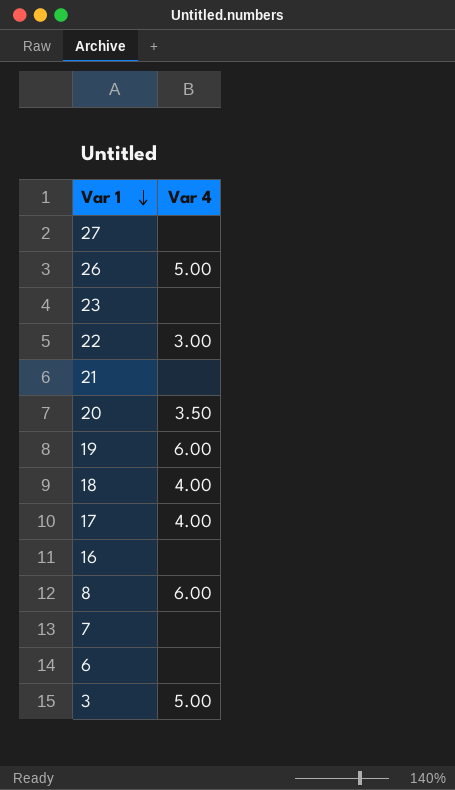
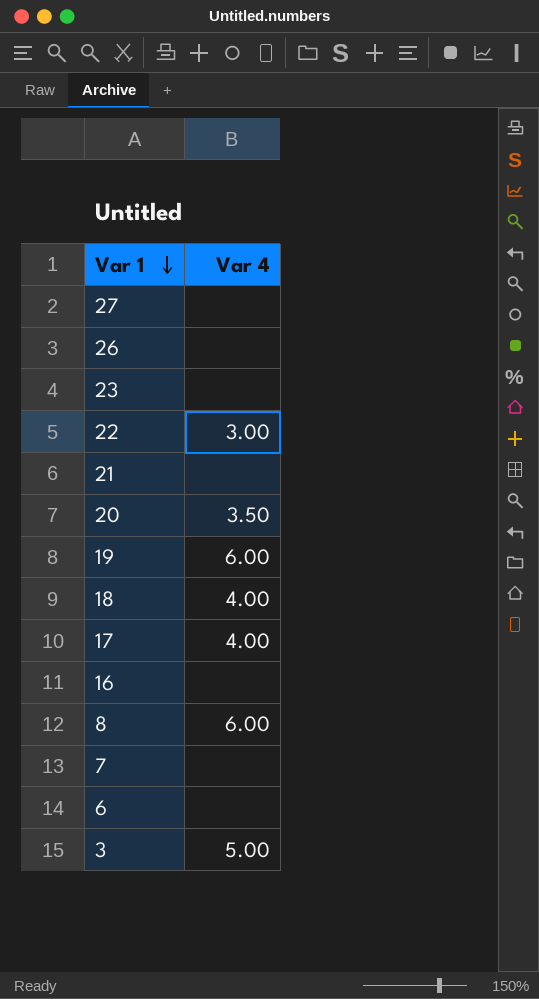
26 | Var 4: 5.00 -> none

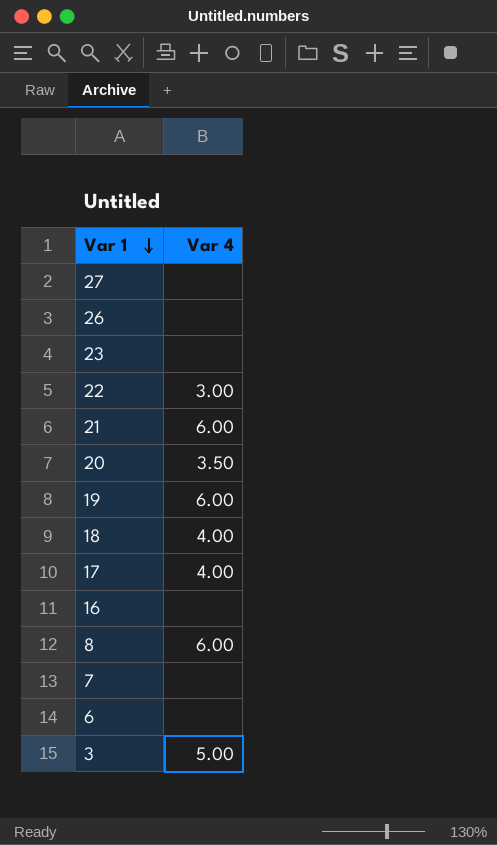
21 | Var 4: none -> 6.00

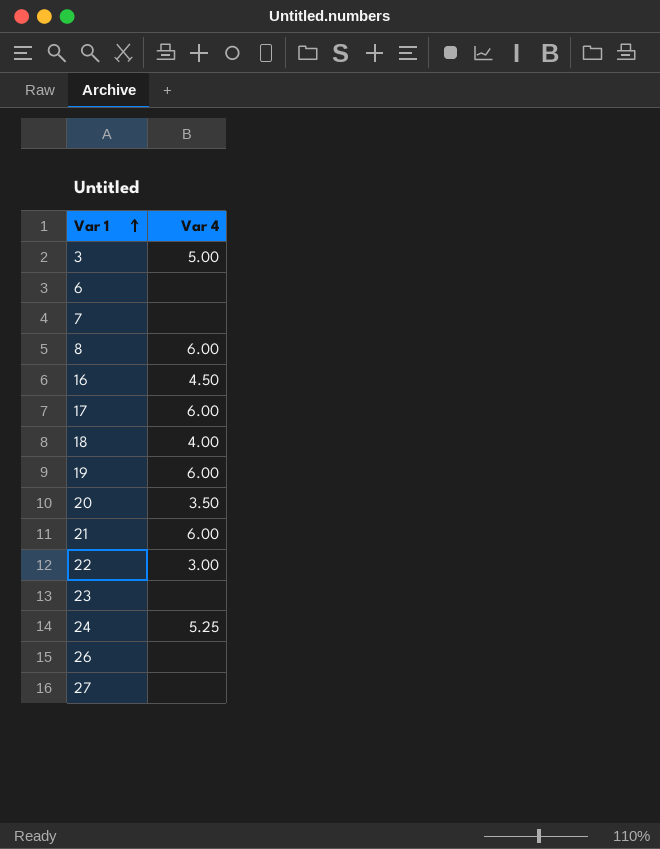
row order: Var 1 descending -> Var 1 ascending
16 | Var 4: none -> 4.50
17 | Var 4: 4.00 -> 6.00
row 24: none -> 5.25

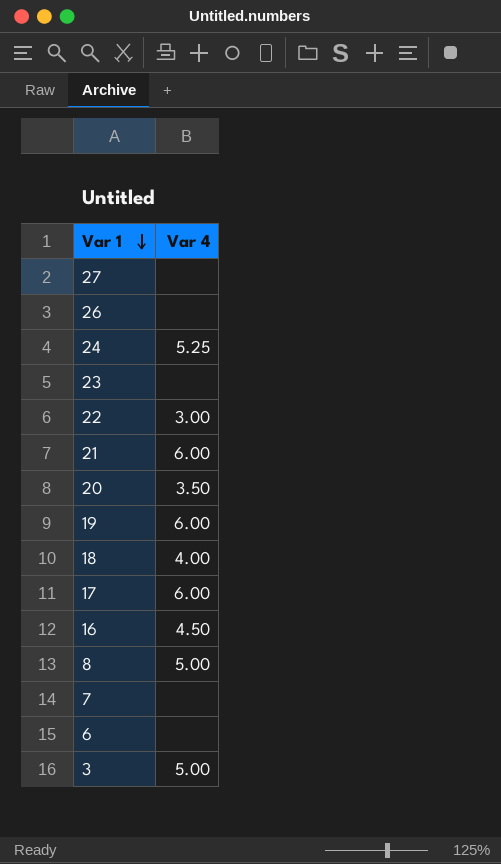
row order: Var 1 ascending -> Var 1 descending
8 | Var 4: 6.00 -> 5.00

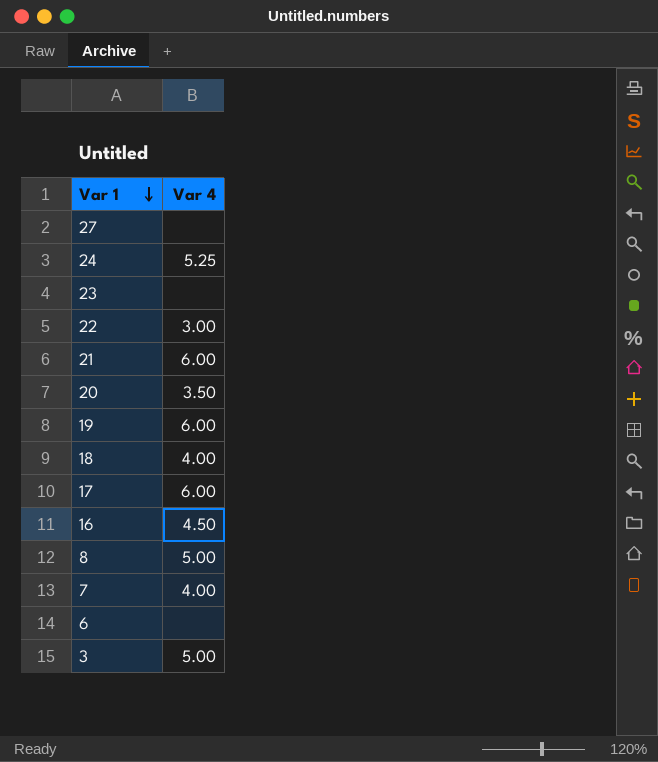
row 26: none -> none
7 | Var 4: none -> 4.00

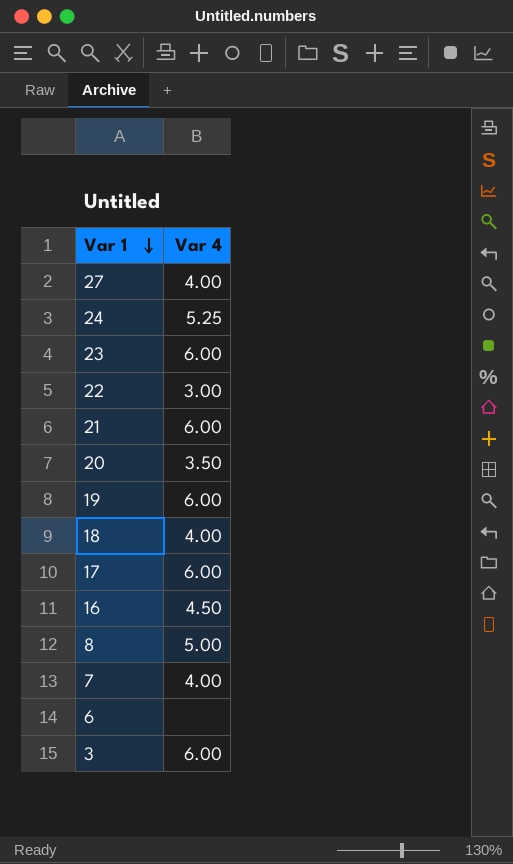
27 | Var 4: none -> 4.00
23 | Var 4: none -> 6.00
3 | Var 4: 5.00 -> 6.00

